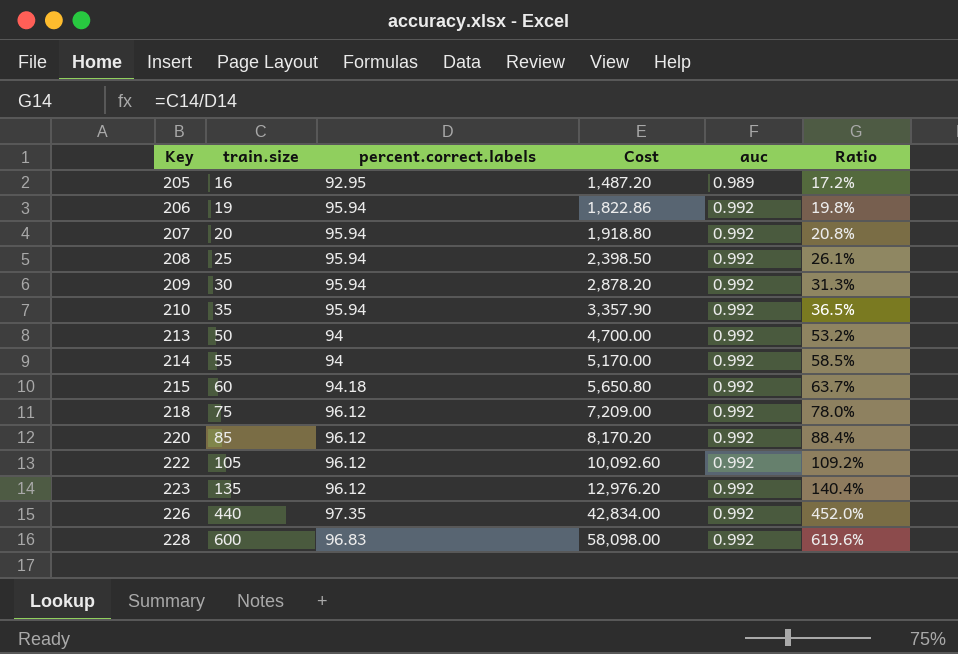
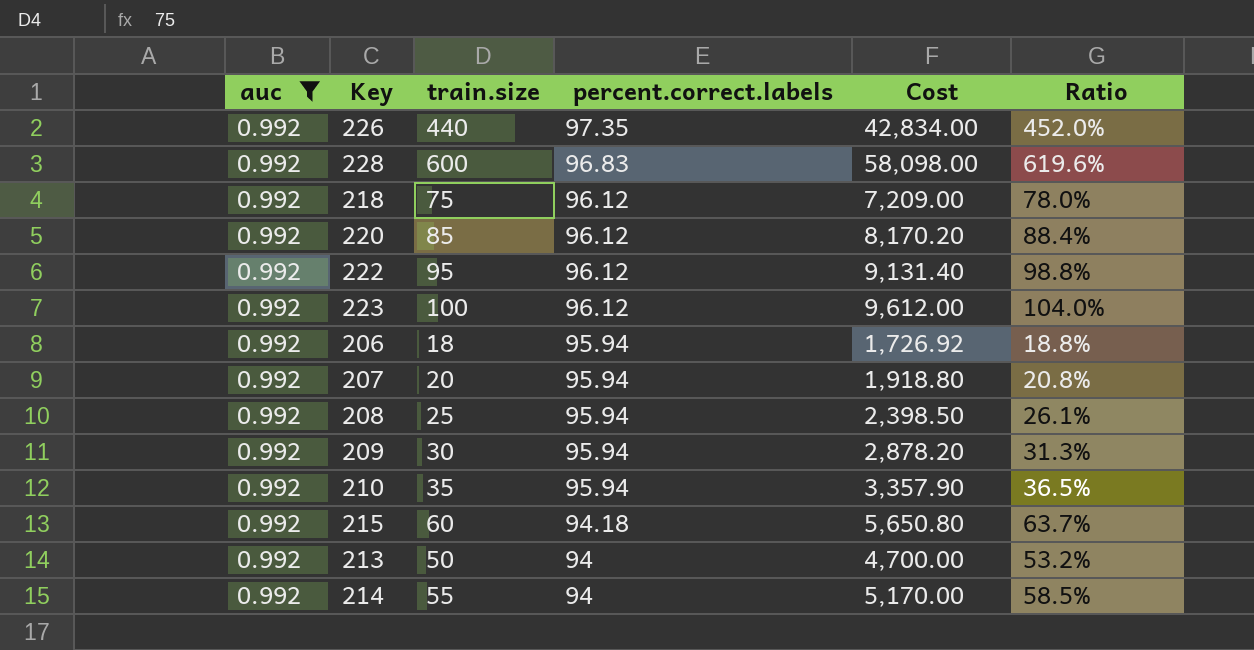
filter: none -> auc = 0.992
row order: Key ascending -> percent.correct.labels descending
column auc | position: 5 -> 1
222 | train.size: 105 -> 95
222 | Cost: 10,092.60 -> 9,131.40
222 | Ratio: 109.2% -> 98.8%
223 | train.size: 135 -> 100
223 | Cost: 12,976.20 -> 9,612.00
223 | Ratio: 140.4% -> 104.0%
206 | train.size: 19 -> 18
206 | Cost: 1,822.86 -> 1,726.92
206 | Ratio: 19.8% -> 18.8%

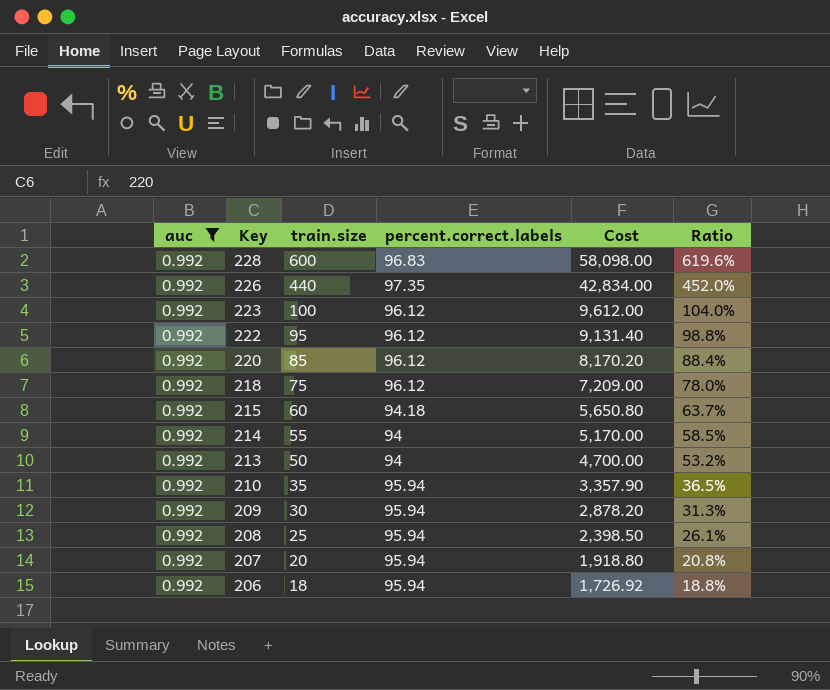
row order: percent.correct.labels descending -> Key descending

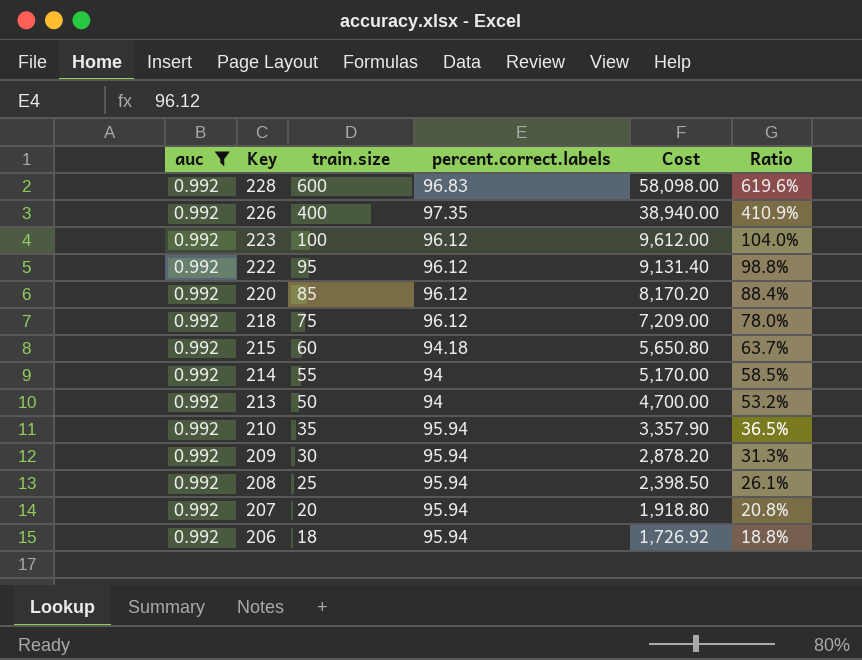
226 | train.size: 440 -> 400
226 | Cost: 42,834.00 -> 38,940.00
226 | Ratio: 452.0% -> 410.9%

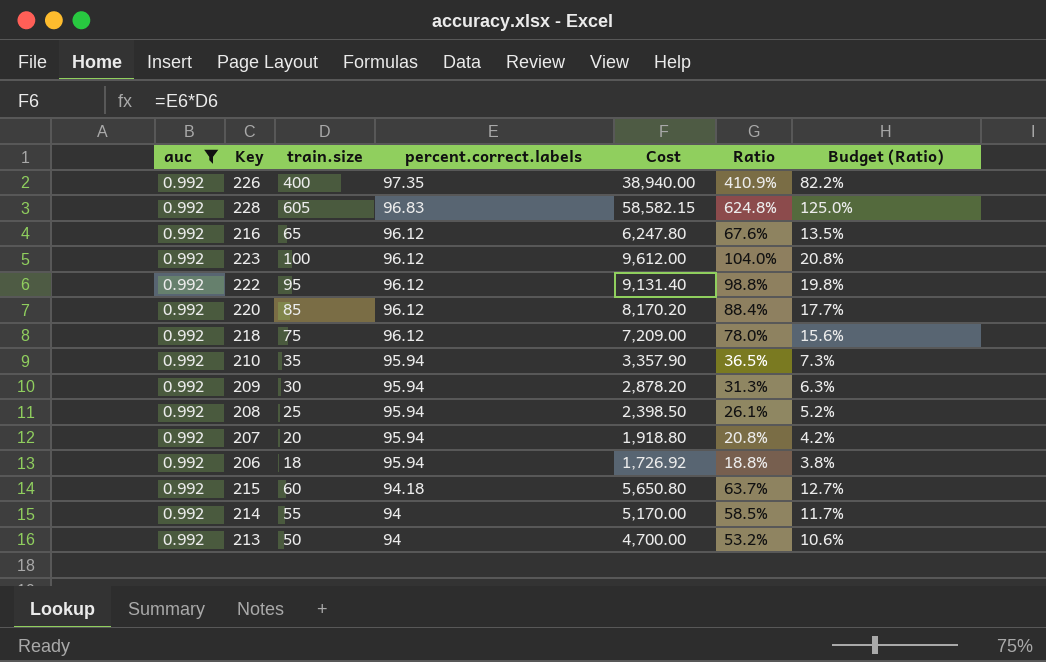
row order: Key descending -> percent.correct.labels descending
column Budget (Ratio) | formula: none -> [Ratio] * 0.2
228 | train.size: 600 -> 605
228 | Cost: 58,098.00 -> 58,582.15
228 | Ratio: 619.6% -> 624.8%
row 216: none -> 0.992 | 65 | 96.12 | 6,247.80 | 67.6% | 13.5%

